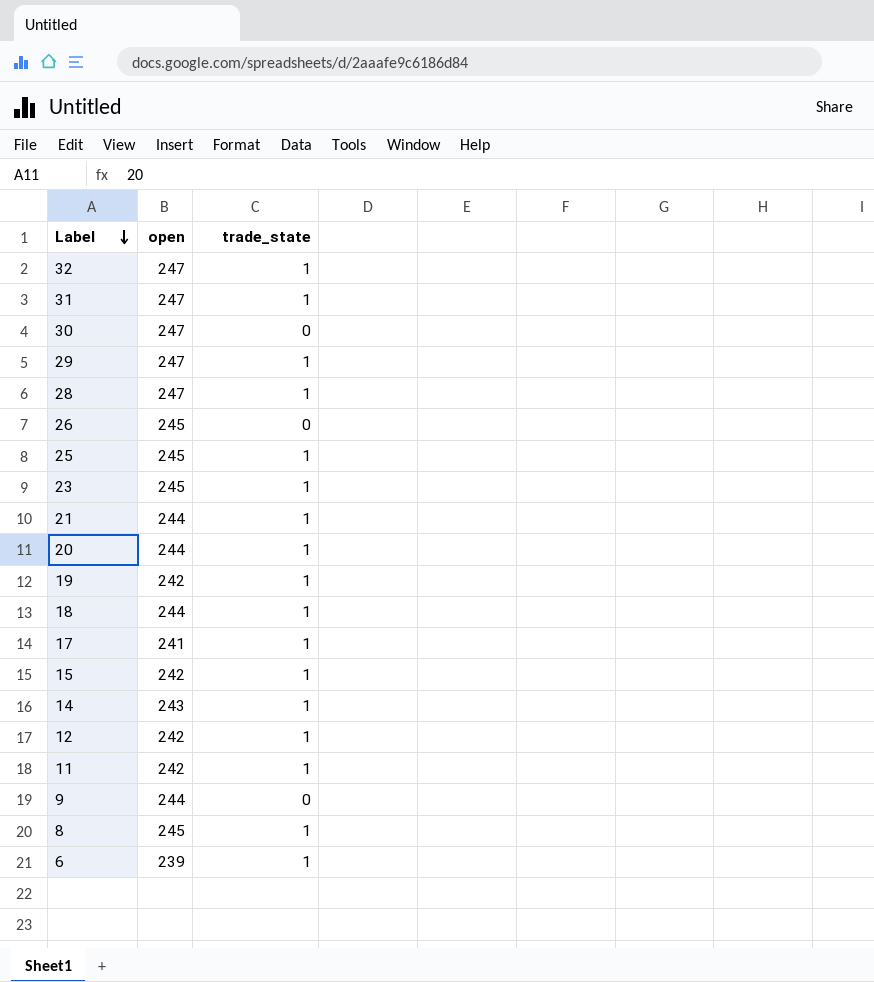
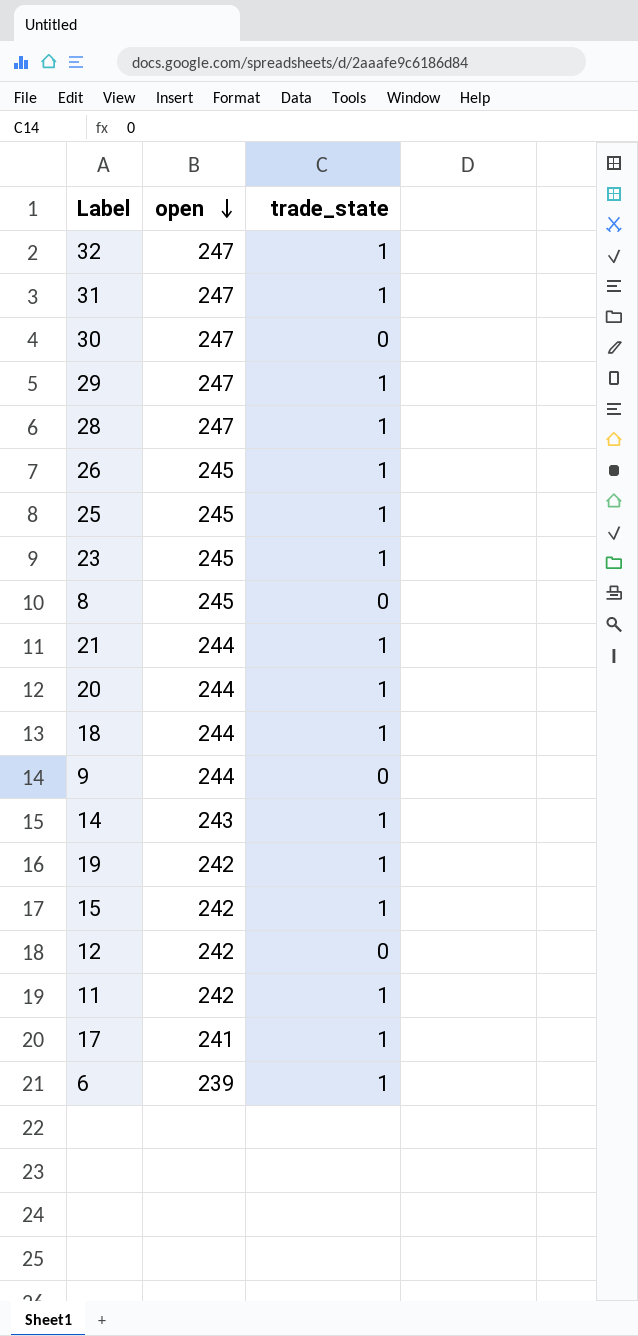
row order: Label descending -> open descending
26 | trade_state: 0 -> 1
8 | trade_state: 1 -> 0
12 | trade_state: 1 -> 0

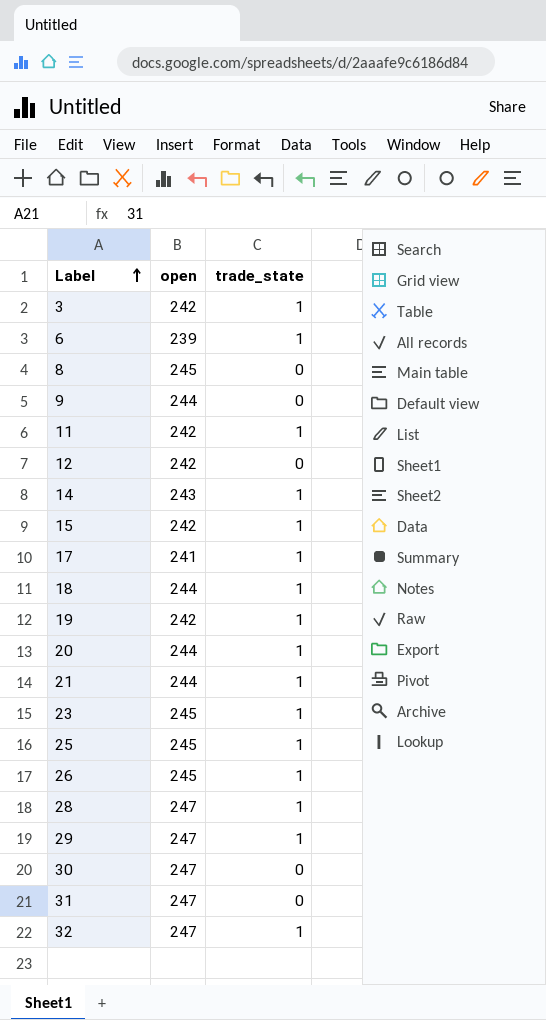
row order: open descending -> Label ascending
row 3: none -> 242 | 1
31 | trade_state: 1 -> 0

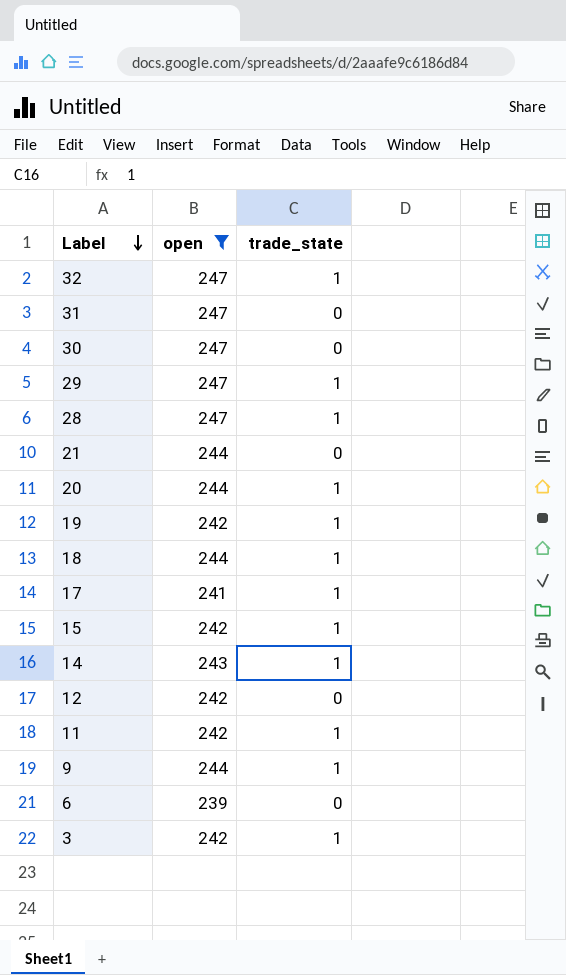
filter: none -> open != 245
row order: Label ascending -> Label descending
21 | trade_state: 1 -> 0
9 | trade_state: 0 -> 1
6 | trade_state: 1 -> 0

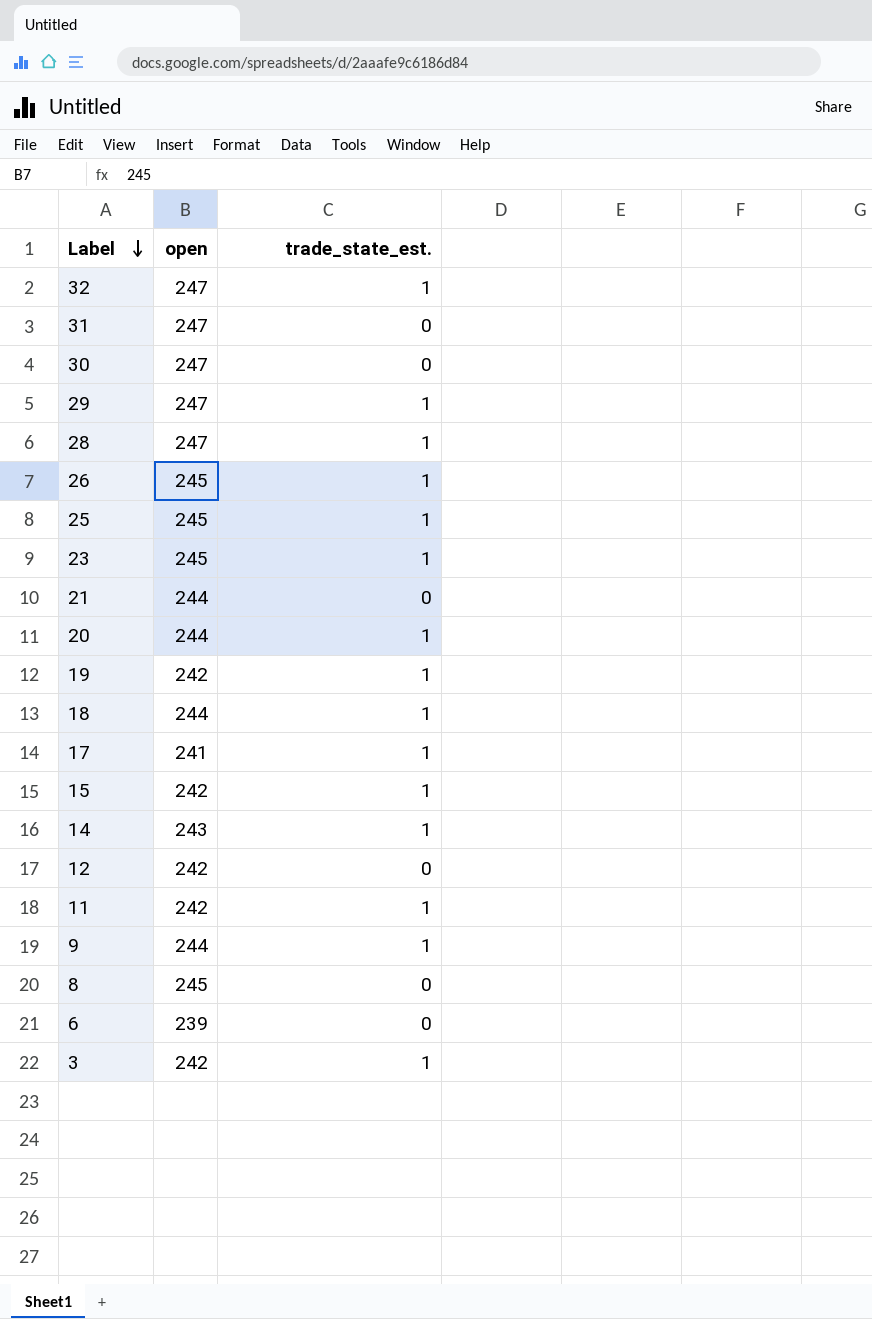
filter: open != 245 -> none
column name: trade_state -> trade_state_est.

